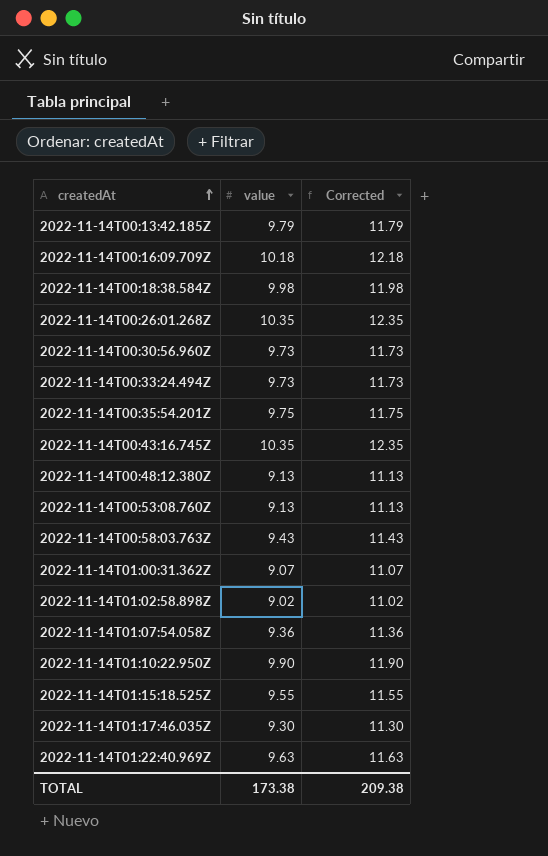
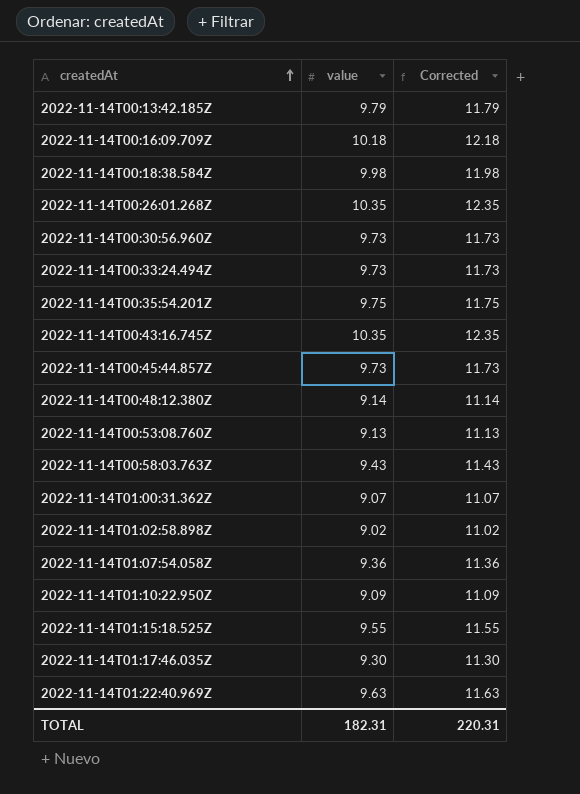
row 2022-11-14T00:45:44.857Z: none -> 9.73 | 11.73
2022-11-14T00:48:12.380Z | value: 9.13 -> 9.14
2022-11-14T00:48:12.380Z | Corrected: 11.13 -> 11.14
2022-11-14T01:10:22.950Z | value: 9.90 -> 9.09
2022-11-14T01:10:22.950Z | Corrected: 11.90 -> 11.09
TOTAL | value: 173.38 -> 182.31
TOTAL | Corrected: 209.38 -> 220.31

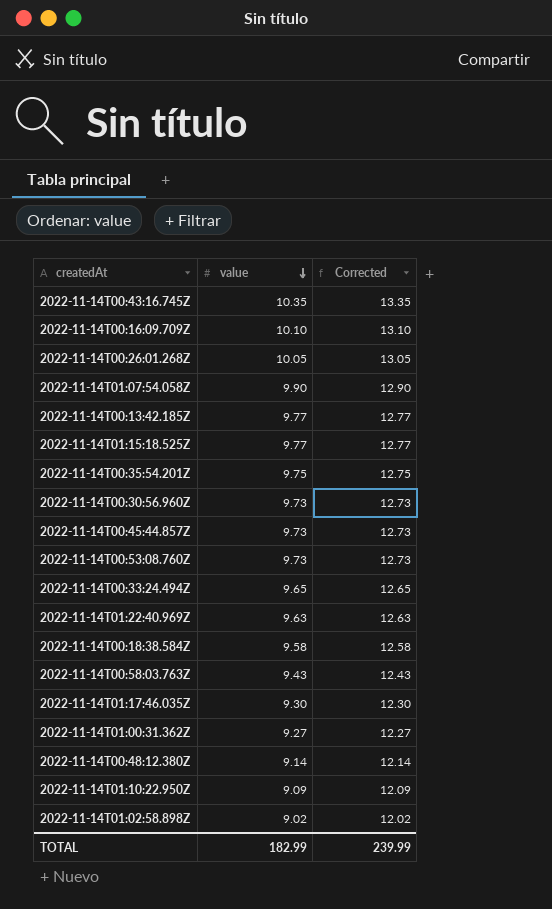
row order: createdAt ascending -> value descending
column Corrected | formula: [value] + 2 -> [value] + 3
2022-11-14T00:16:09.709Z | value: 10.18 -> 10.10
2022-11-14T00:26:01.268Z | value: 10.35 -> 10.05
2022-11-14T01:07:54.058Z | value: 9.36 -> 9.90
2022-11-14T00:13:42.185Z | value: 9.79 -> 9.77
2022-11-14T01:15:18.525Z | value: 9.55 -> 9.77
2022-11-14T00:53:08.760Z | value: 9.13 -> 9.73
2022-11-14T00:33:24.494Z | value: 9.73 -> 9.65
2022-11-14T00:18:38.584Z | value: 9.98 -> 9.58
2022-11-14T01:00:31.362Z | value: 9.07 -> 9.27
TOTAL | value: 182.31 -> 182.99
TOTAL | Corrected: 220.31 -> 239.99

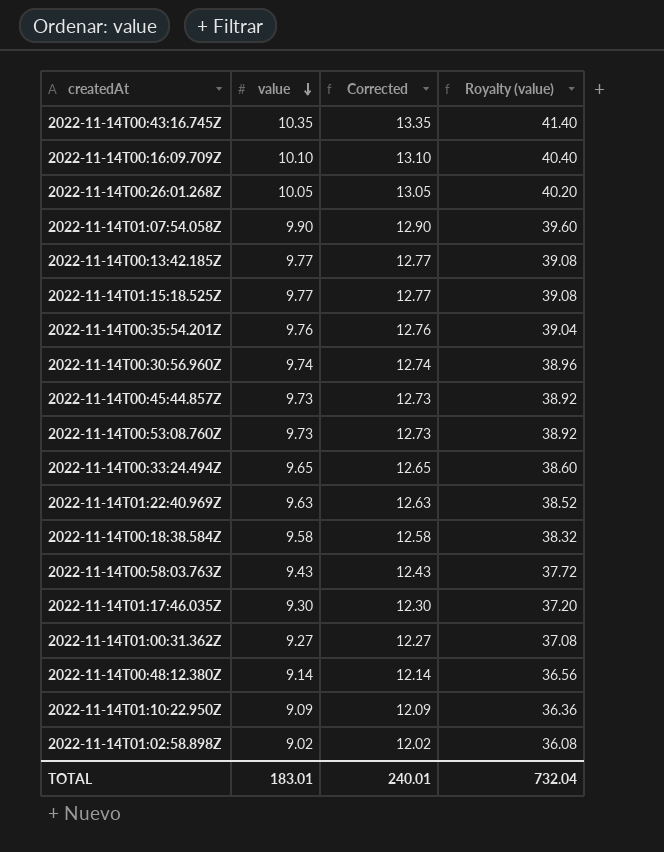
column Royalty (value) | formula: none -> [value] * 4
2022-11-14T00:35:54.201Z | value: 9.75 -> 9.76
2022-11-14T00:35:54.201Z | Corrected: 12.75 -> 12.76
2022-11-14T00:30:56.960Z | value: 9.73 -> 9.74
2022-11-14T00:30:56.960Z | Corrected: 12.73 -> 12.74
TOTAL | value: 182.99 -> 183.01
TOTAL | Corrected: 239.99 -> 240.01

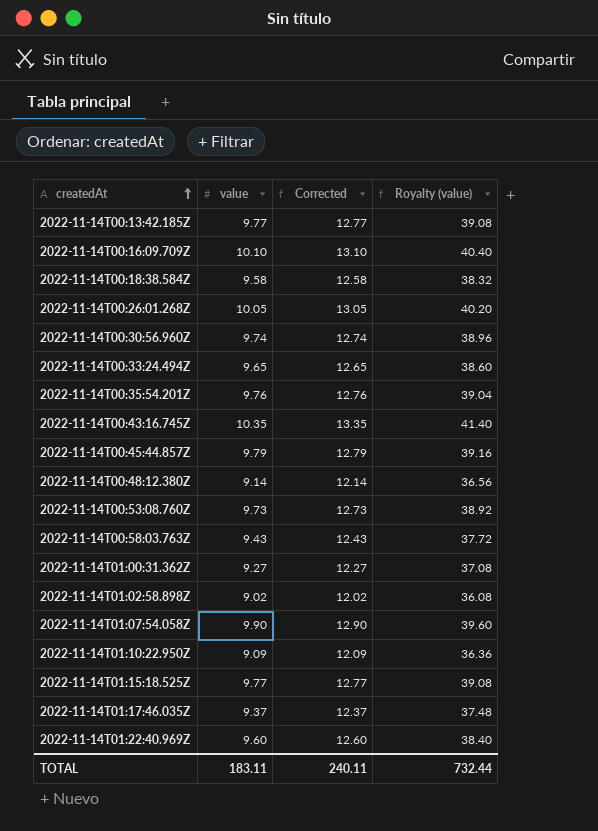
row order: value descending -> createdAt ascending
2022-11-14T00:45:44.857Z | value: 9.73 -> 9.79
2022-11-14T00:45:44.857Z | Corrected: 12.73 -> 12.79
2022-11-14T00:45:44.857Z | Royalty (value): 38.92 -> 39.16
2022-11-14T01:17:46.035Z | value: 9.30 -> 9.37
2022-11-14T01:17:46.035Z | Corrected: 12.30 -> 12.37
2022-11-14T01:17:46.035Z | Royalty (value): 37.20 -> 37.48
2022-11-14T01:22:40.969Z | value: 9.63 -> 9.60
2022-11-14T01:22:40.969Z | Corrected: 12.63 -> 12.60
2022-11-14T01:22:40.969Z | Royalty (value): 38.52 -> 38.40
TOTAL | value: 183.01 -> 183.11
TOTAL | Corrected: 240.01 -> 240.11
TOTAL | Royalty (value): 732.04 -> 732.44

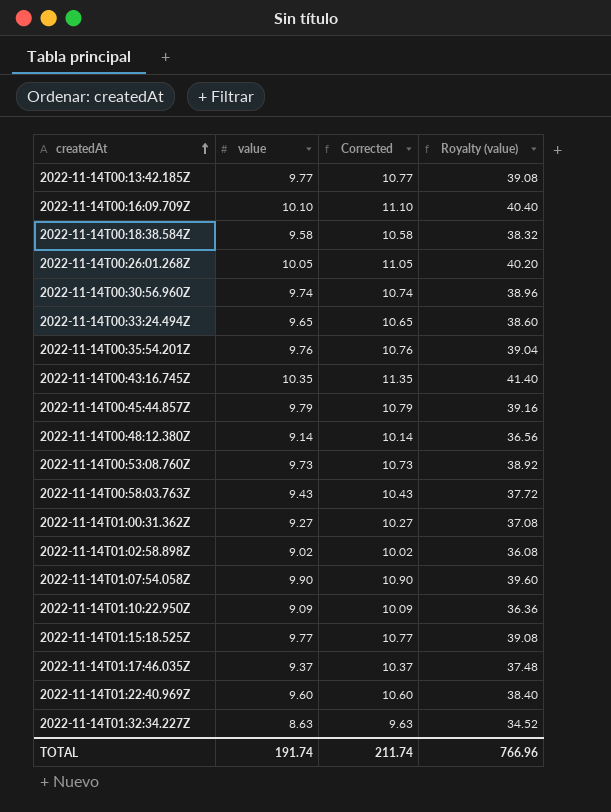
column Corrected | formula: [value] + 3 -> [value] + 1
row 2022-11-14T01:32:34.227Z: none -> 8.63 | 9.63 | 34.52
TOTAL | value: 183.11 -> 191.74
TOTAL | Corrected: 240.11 -> 211.74
TOTAL | Royalty (value): 732.44 -> 766.96

